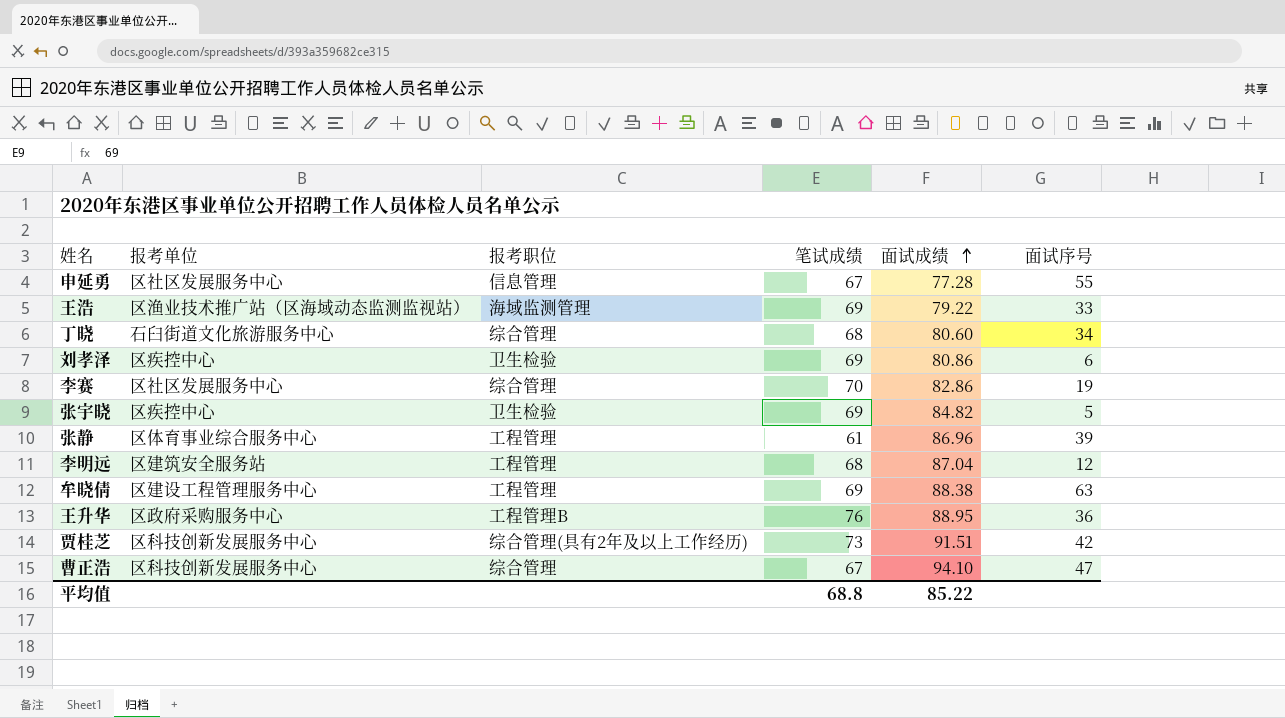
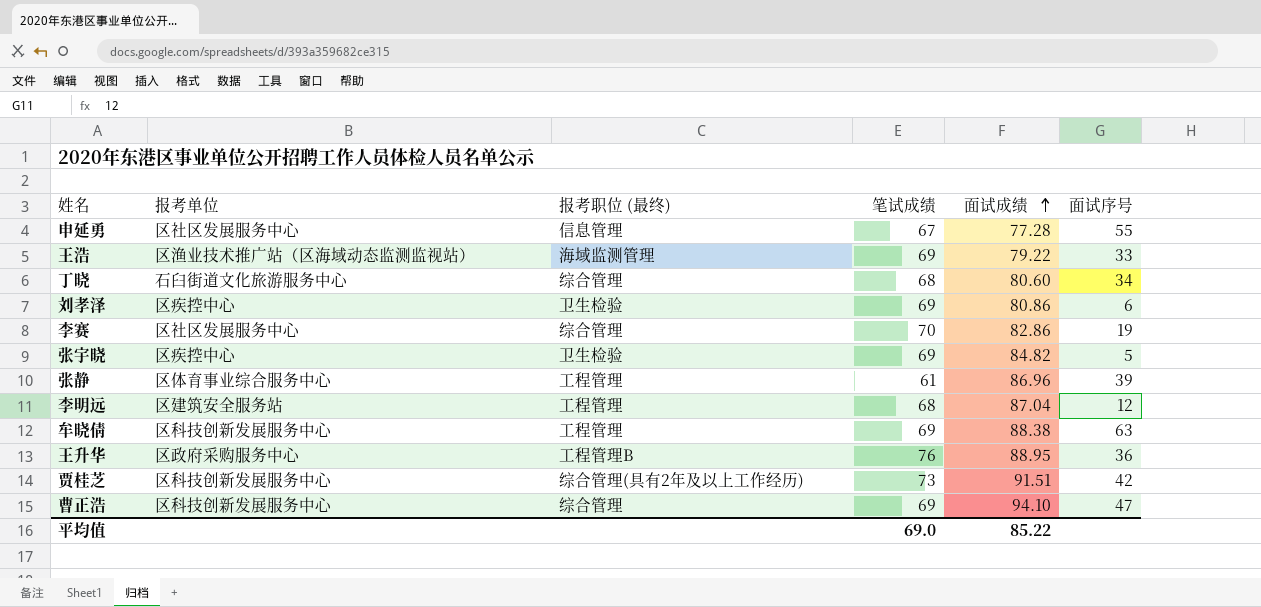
column name: 报考职位 -> 报考职位 (最终)
牟晓倩 | 报考单位: 区建设工程管理服务中心 -> 区科技创新发展服务中心
曹正浩 | 笔试成绩: 67 -> 69
平均值 | 笔试成绩: 68.8 -> 69.0

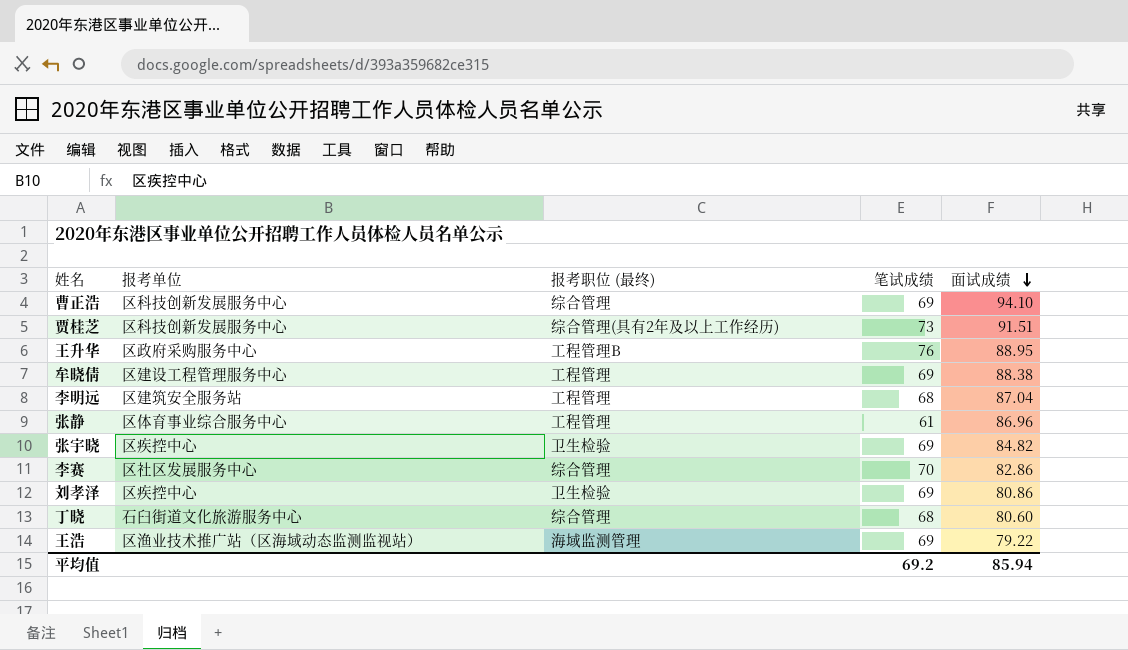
row order: 面试成绩 ascending -> 面试成绩 descending
column 面试序号 | position: 6 -> none
row 申延勇: 区社区发展服务中心 | 信息管理 | 67 | 77.28 | 55 -> none
牟晓倩 | 报考单位: 区科技创新发展服务中心 -> 区建设工程管理服务中心
平均值 | 笔试成绩: 69.0 -> 69.2
平均值 | 面试成绩: 85.22 -> 85.94

